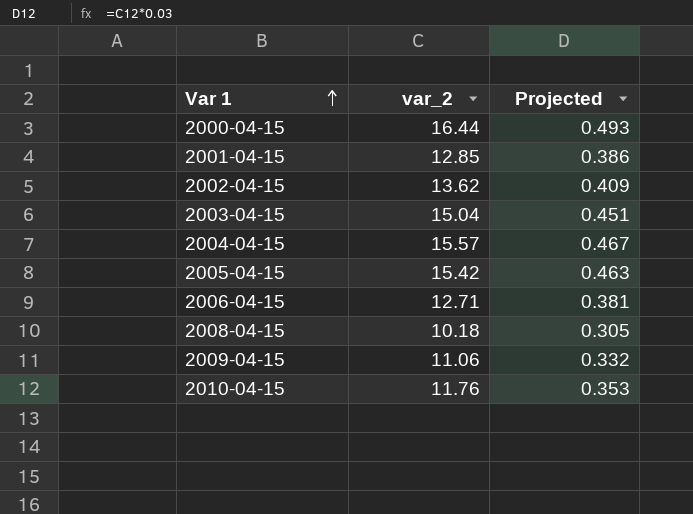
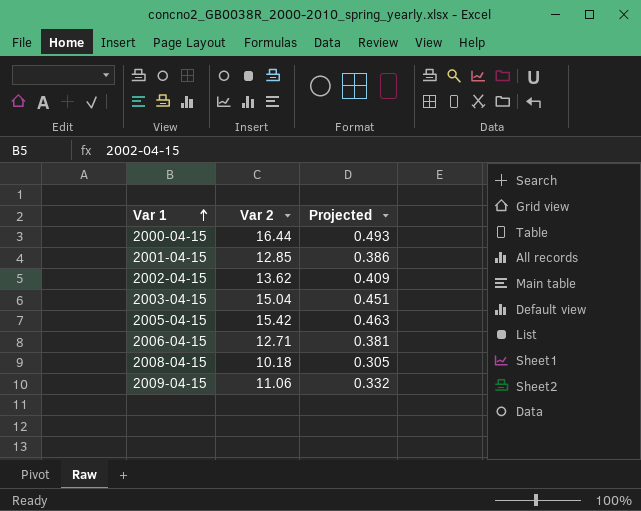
column name: var_2 -> Var 2
row 2004-04-15: 15.57 | 0.467 -> none
row 2010-04-15: 11.76 | 0.353 -> none

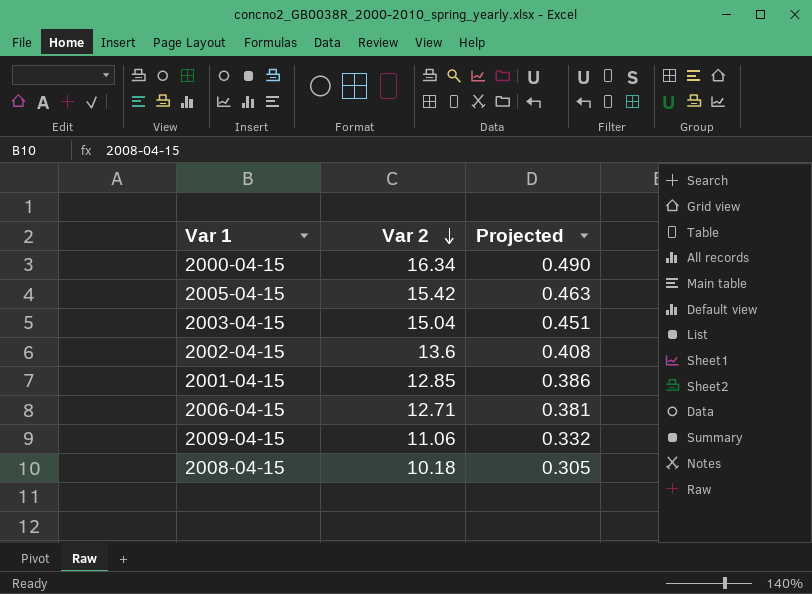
row order: Var 1 ascending -> Var 2 descending
2000-04-15 | Var 2: 16.44 -> 16.34
2000-04-15 | Projected: 0.493 -> 0.490
2002-04-15 | Var 2: 13.62 -> 13.6
2002-04-15 | Projected: 0.409 -> 0.408

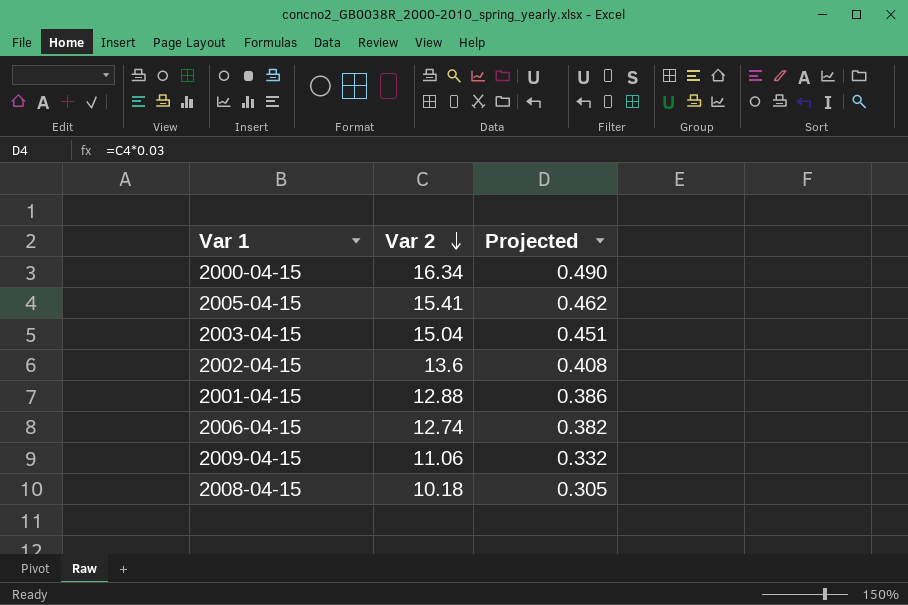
2005-04-15 | Var 2: 15.42 -> 15.41
2005-04-15 | Projected: 0.463 -> 0.462
2001-04-15 | Var 2: 12.85 -> 12.88
2006-04-15 | Var 2: 12.71 -> 12.74
2006-04-15 | Projected: 0.381 -> 0.382

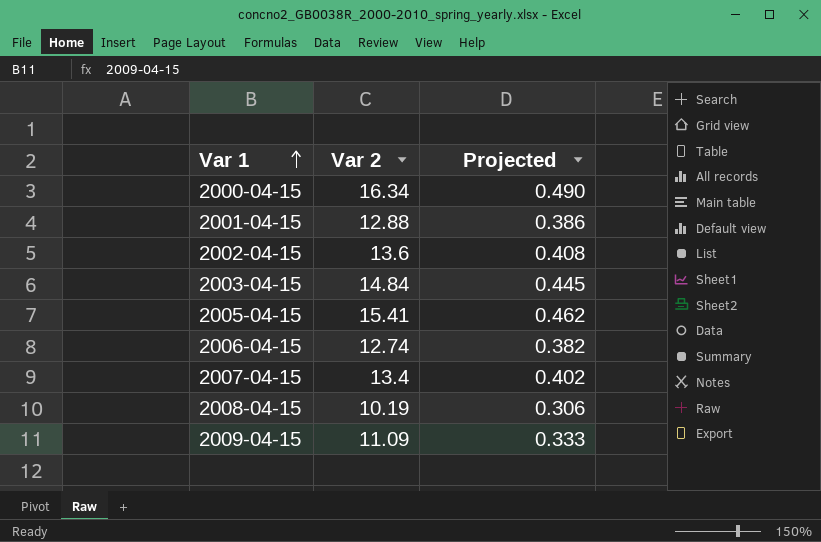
row order: Var 2 descending -> Var 1 ascending
2003-04-15 | Var 2: 15.04 -> 14.84
2003-04-15 | Projected: 0.451 -> 0.445
row 2007-04-15: none -> 13.4 | 0.402
2008-04-15 | Var 2: 10.18 -> 10.19
2008-04-15 | Projected: 0.305 -> 0.306
2009-04-15 | Var 2: 11.06 -> 11.09
2009-04-15 | Projected: 0.332 -> 0.333

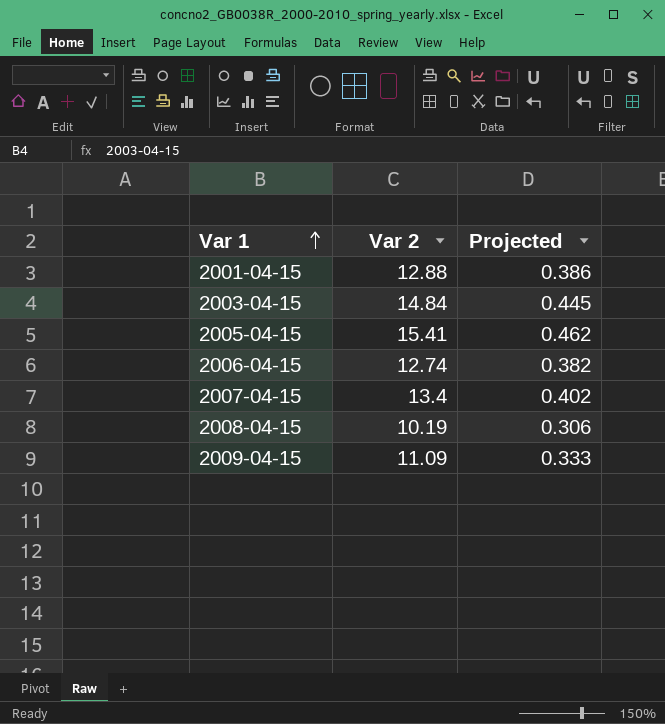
row 2000-04-15: 16.34 | 0.490 -> none
row 2002-04-15: 13.6 | 0.408 -> none

